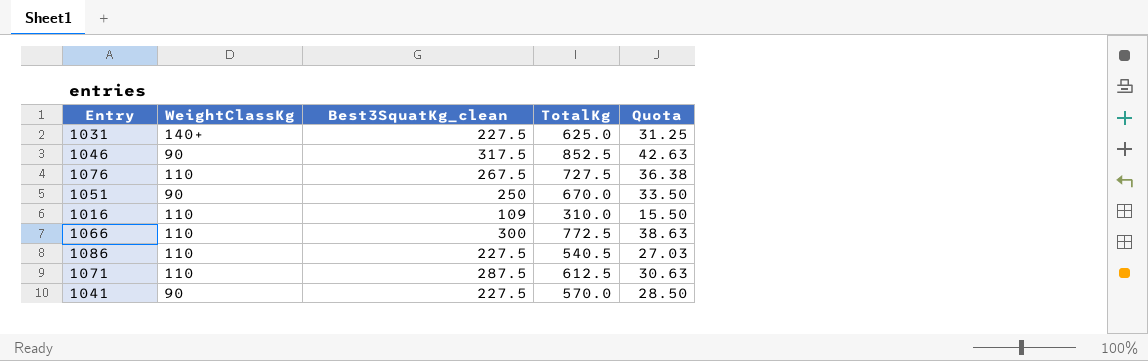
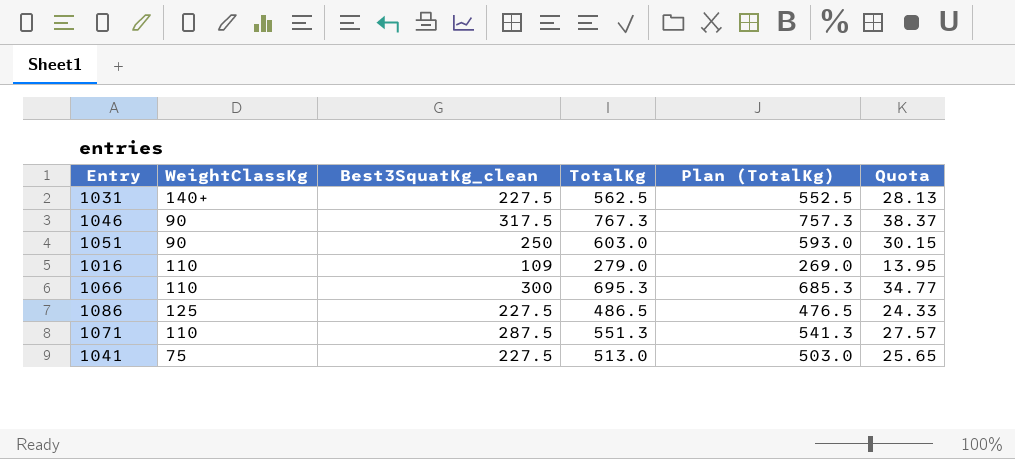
column Plan (TotalKg) | formula: none -> [TotalKg] - 10
row 1076: 110 | 267.5 | 727.5 | 36.38 -> none
1031 | TotalKg: 625.0 -> 562.5
1031 | Quota: 31.25 -> 28.13
1046 | TotalKg: 852.5 -> 767.3
1046 | Quota: 42.63 -> 38.37
1051 | TotalKg: 670.0 -> 603.0
1051 | Quota: 33.50 -> 30.15
1016 | TotalKg: 310.0 -> 279.0
1016 | Quota: 15.50 -> 13.95
1066 | TotalKg: 772.5 -> 695.3
1066 | Quota: 38.63 -> 34.77
1086 | WeightClassKg: 110 -> 125
1086 | TotalKg: 540.5 -> 486.5
1086 | Quota: 27.03 -> 24.33
1071 | TotalKg: 612.5 -> 551.3
1071 | Quota: 30.63 -> 27.57
1041 | WeightClassKg: 90 -> 75
1041 | TotalKg: 570.0 -> 513.0
1041 | Quota: 28.50 -> 25.65

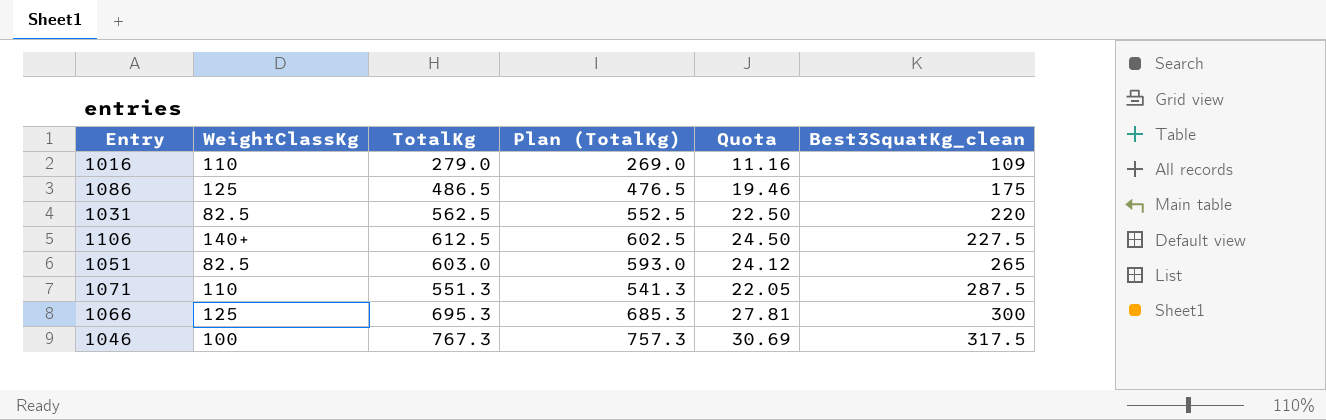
row order: none -> Best3SquatKg_clean ascending
column Quota | formula: [TotalKg] * 0.05 -> [TotalKg] * 0.04
column Best3SquatKg_clean | position: 3 -> 6
row 1041: 75 | 227.5 | 513.0 | 503.0 | 25.65 -> none
1086 | Best3SquatKg_clean: 227.5 -> 175
1031 | WeightClassKg: 140+ -> 82.5
1031 | Best3SquatKg_clean: 227.5 -> 220
row 1106: none -> 140+ | 612.5 | 602.5 | 24.50 | 227.5
1051 | WeightClassKg: 90 -> 82.5
1051 | Best3SquatKg_clean: 250 -> 265
1066 | WeightClassKg: 110 -> 125
1046 | WeightClassKg: 90 -> 100

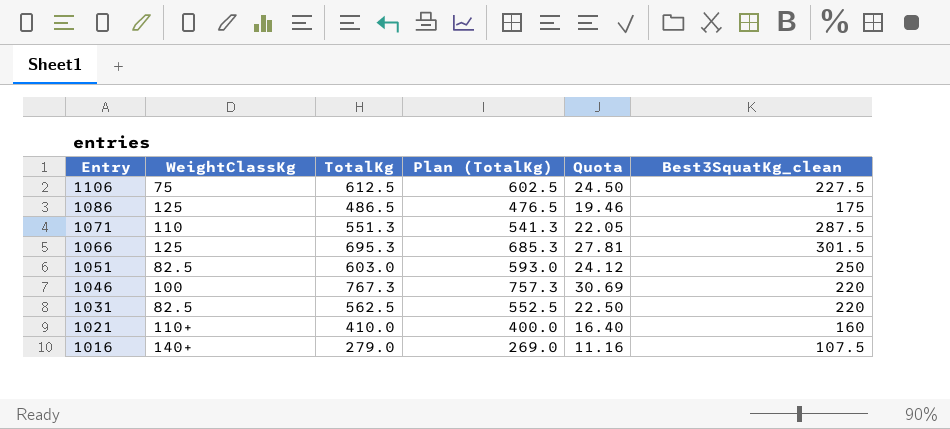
row order: Best3SquatKg_clean ascending -> Entry descending
1106 | WeightClassKg: 140+ -> 75
1066 | Best3SquatKg_clean: 300 -> 301.5
1051 | Best3SquatKg_clean: 265 -> 250
1046 | Best3SquatKg_clean: 317.5 -> 220
row 1021: none -> 110+ | 410.0 | 400.0 | 16.40 | 160
1016 | WeightClassKg: 110 -> 140+
1016 | Best3SquatKg_clean: 109 -> 107.5

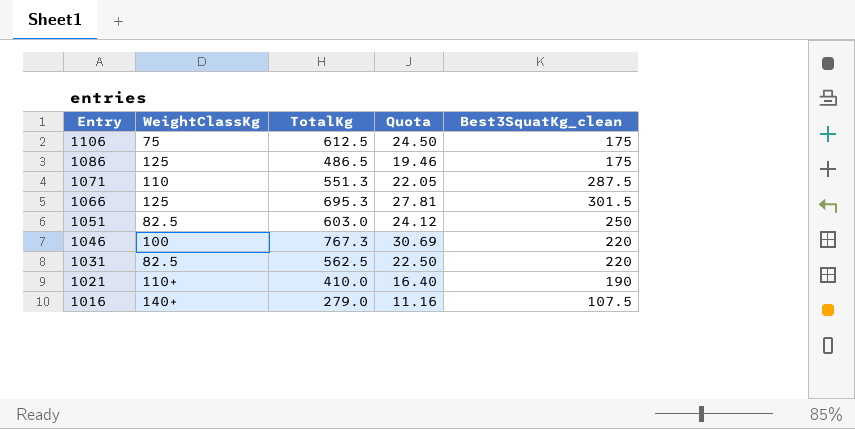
column Plan (TotalKg) | formula: [TotalKg] - 10 -> none
1106 | Best3SquatKg_clean: 227.5 -> 175
1021 | Best3SquatKg_clean: 160 -> 190

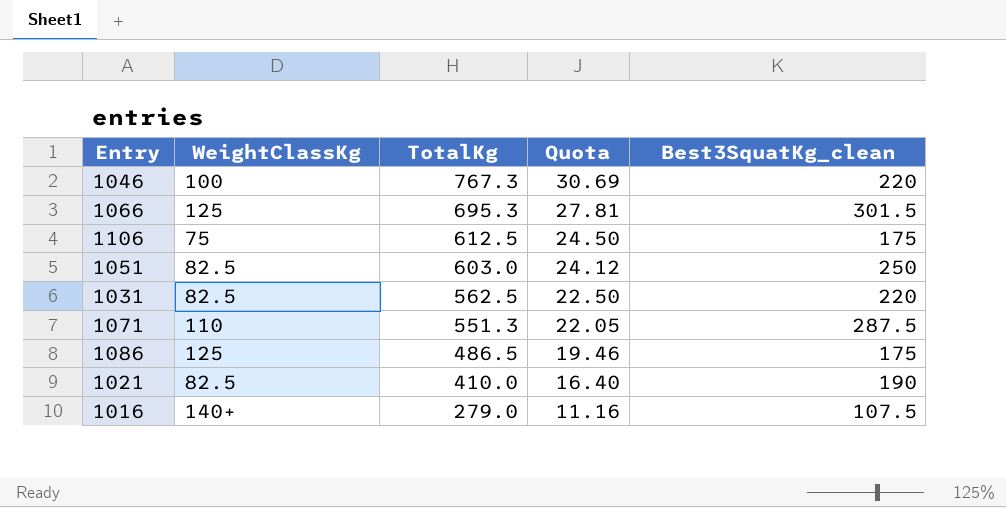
row order: Entry descending -> TotalKg descending
1021 | WeightClassKg: 110+ -> 82.5

